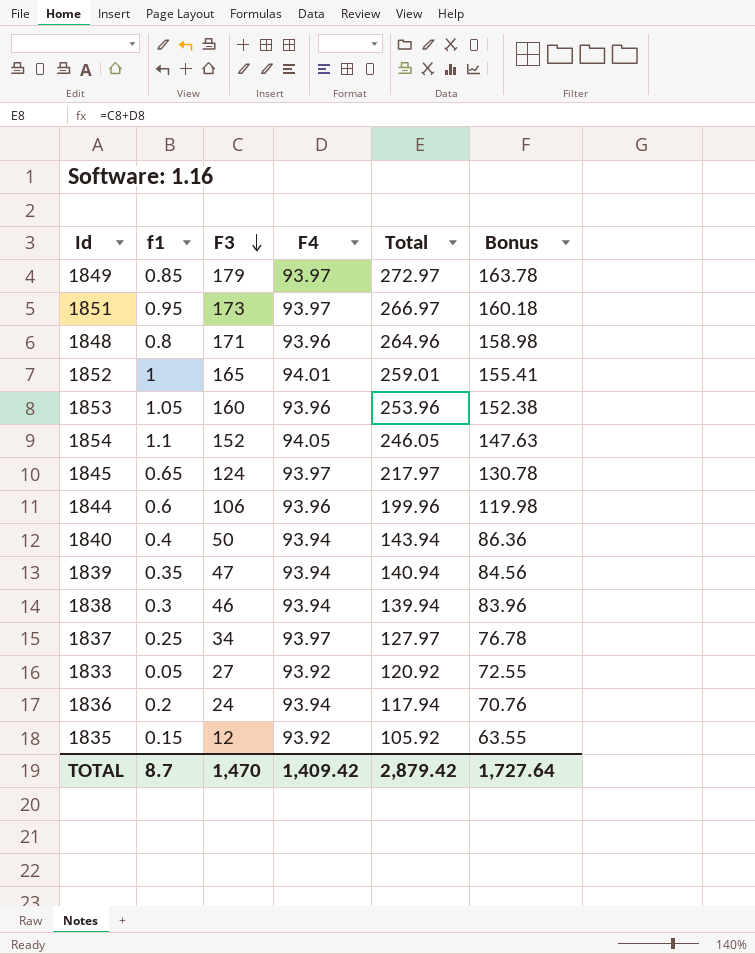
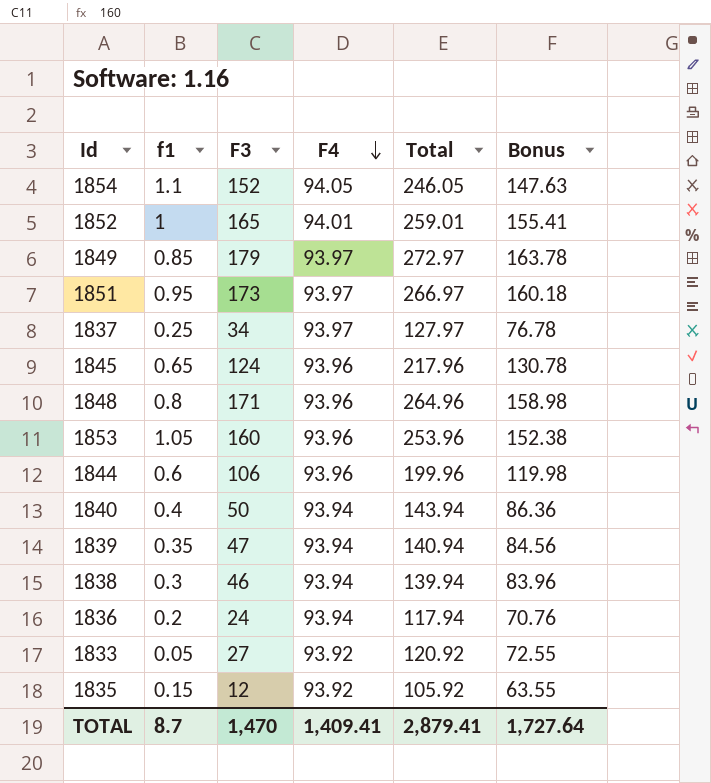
row order: F3 descending -> F4 descending
1845 | F4: 93.97 -> 93.96
1845 | Total: 217.97 -> 217.96
TOTAL | F4: 1,409.42 -> 1,409.41
TOTAL | Total: 2,879.42 -> 2,879.41

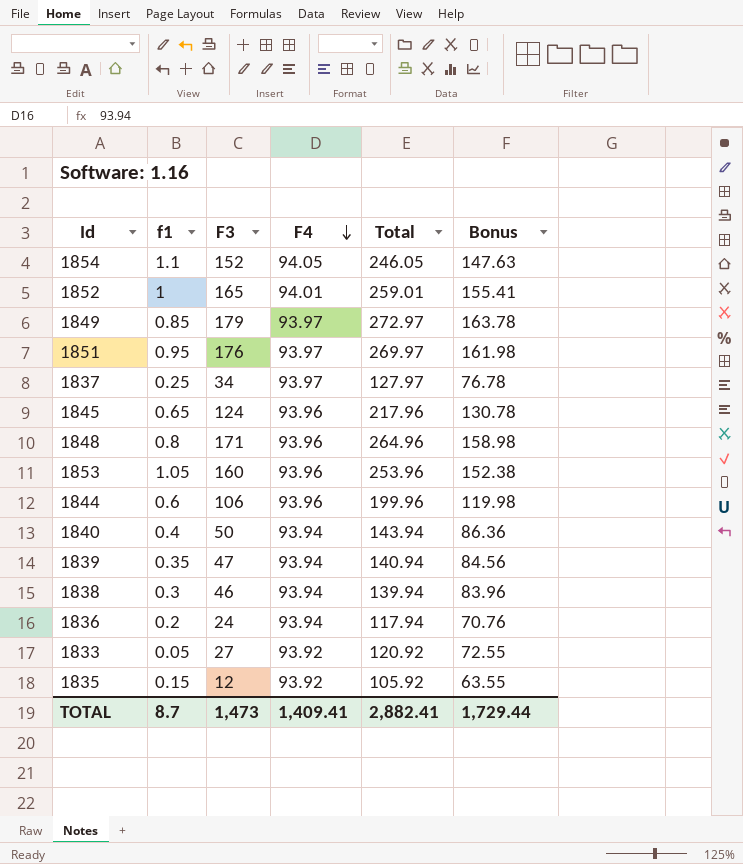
1851 | F3: 173 -> 176
1851 | Total: 266.97 -> 269.97
1851 | Bonus: 160.18 -> 161.98
TOTAL | F3: 1,470 -> 1,473
TOTAL | Total: 2,879.41 -> 2,882.41
TOTAL | Bonus: 1,727.64 -> 1,729.44

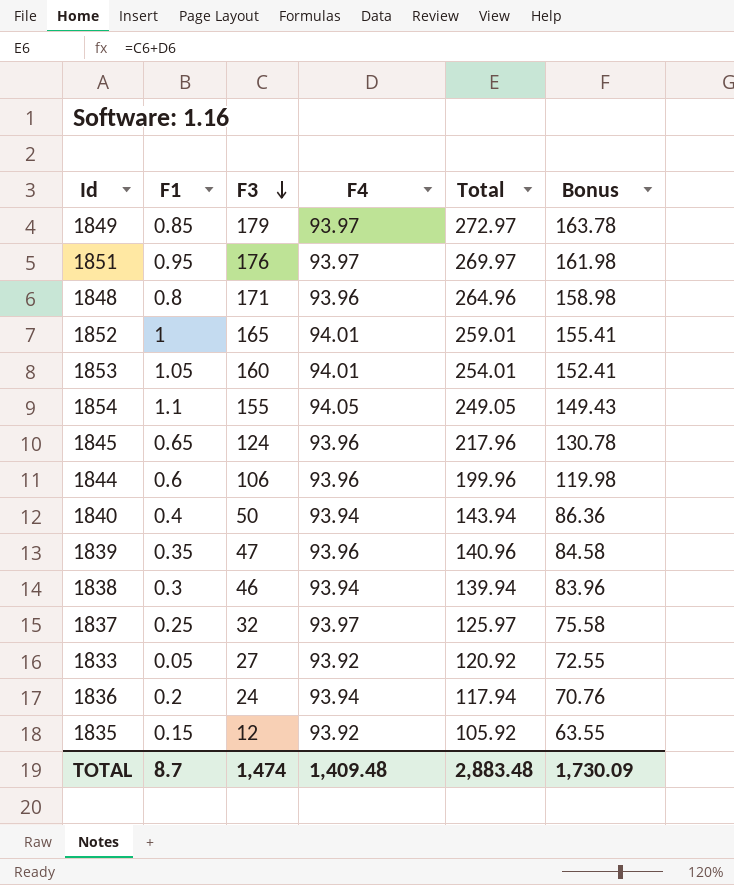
row order: F4 descending -> F3 descending
column name: f1 -> F1
1853 | F4: 93.96 -> 94.01
1853 | Total: 253.96 -> 254.01
1853 | Bonus: 152.38 -> 152.41
1854 | F3: 152 -> 155
1854 | Total: 246.05 -> 249.05
1854 | Bonus: 147.63 -> 149.43
1839 | F4: 93.94 -> 93.96
1839 | Total: 140.94 -> 140.96
1839 | Bonus: 84.56 -> 84.58
1837 | F3: 34 -> 32
1837 | Total: 127.97 -> 125.97
1837 | Bonus: 76.78 -> 75.58
TOTAL | F3: 1,473 -> 1,474
TOTAL | F4: 1,409.41 -> 1,409.48
TOTAL | Total: 2,882.41 -> 2,883.48
TOTAL | Bonus: 1,729.44 -> 1,730.09

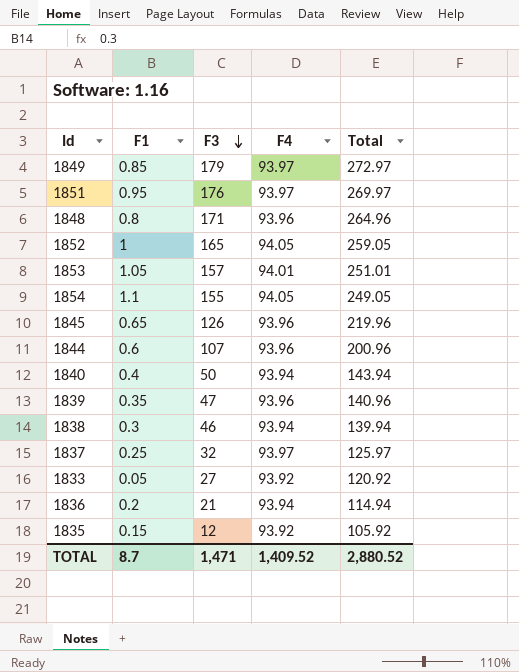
column Bonus | formula: [Total] * 0.6 -> none
1852 | F4: 94.01 -> 94.05
1852 | Total: 259.01 -> 259.05
1853 | F3: 160 -> 157
1853 | Total: 254.01 -> 251.01
1845 | F3: 124 -> 126
1845 | Total: 217.96 -> 219.96
1844 | F3: 106 -> 107
1844 | Total: 199.96 -> 200.96
1836 | F3: 24 -> 21
1836 | Total: 117.94 -> 114.94
TOTAL | F3: 1,474 -> 1,471
TOTAL | F4: 1,409.48 -> 1,409.52
TOTAL | Total: 2,883.48 -> 2,880.52

